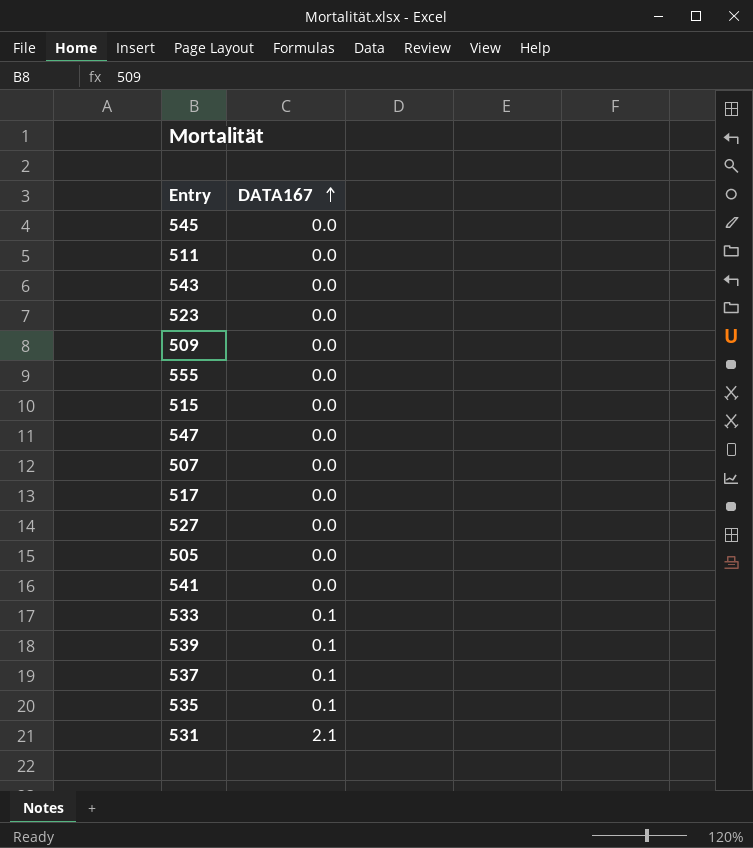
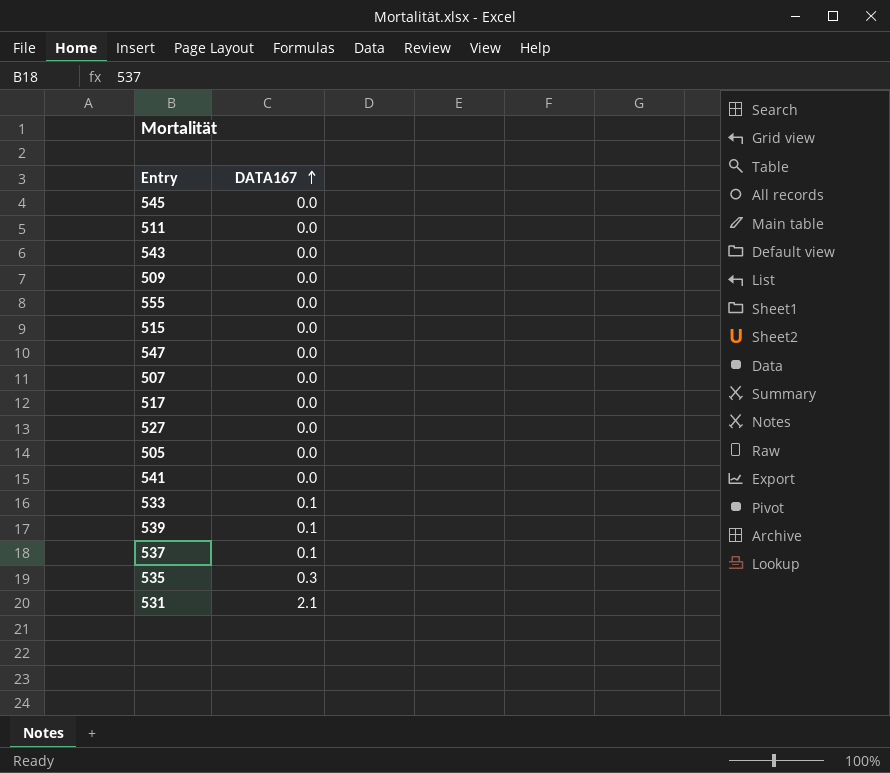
row 523: 0.0 -> none
535 | DATA167: 0.1 -> 0.3

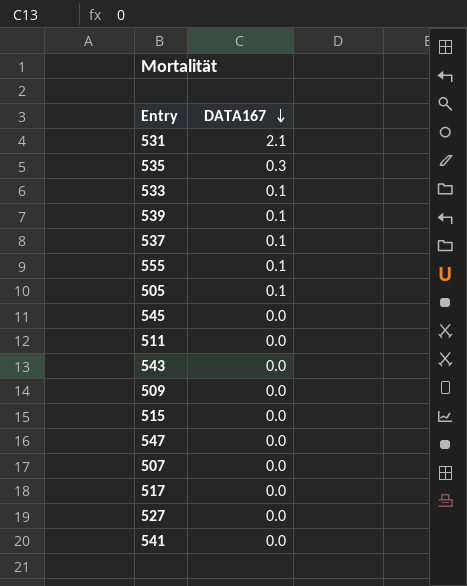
row order: DATA167 ascending -> DATA167 descending
555 | DATA167: 0.0 -> 0.1
505 | DATA167: 0.0 -> 0.1

